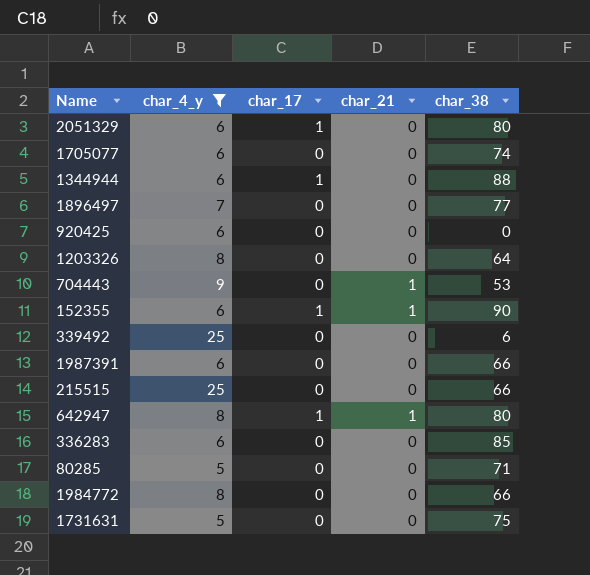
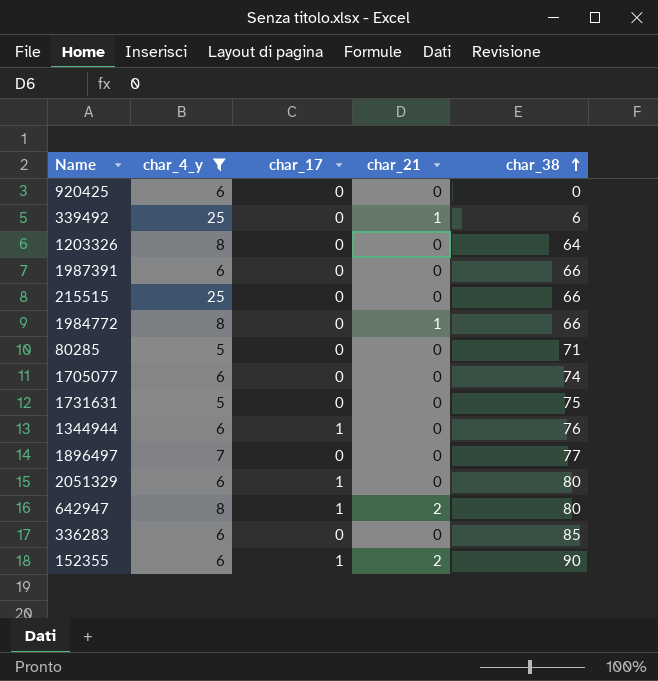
row order: none -> char_38 ascending
row 704443: 9 | 0 | 1 | 53 -> none
339492 | char_21: 0 -> 1
1984772 | char_21: 0 -> 1
1344944 | char_38: 88 -> 76
642947 | char_21: 1 -> 2
152355 | char_21: 1 -> 2

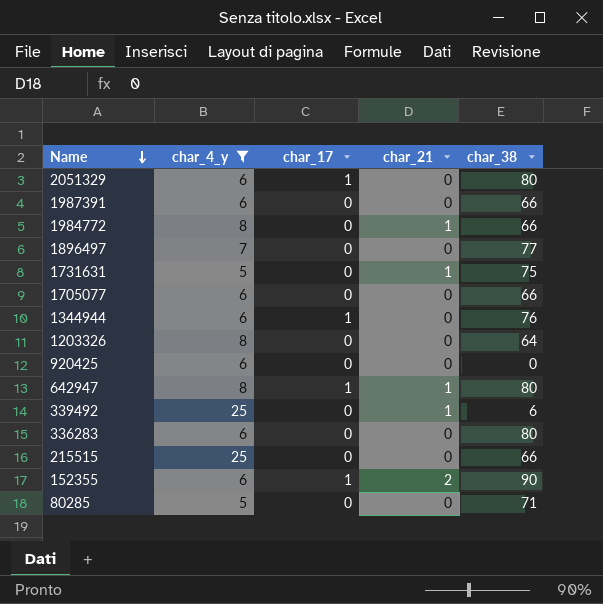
row order: char_38 ascending -> Name descending
1731631 | char_21: 0 -> 1
1705077 | char_38: 74 -> 66
642947 | char_21: 2 -> 1
336283 | char_38: 85 -> 80

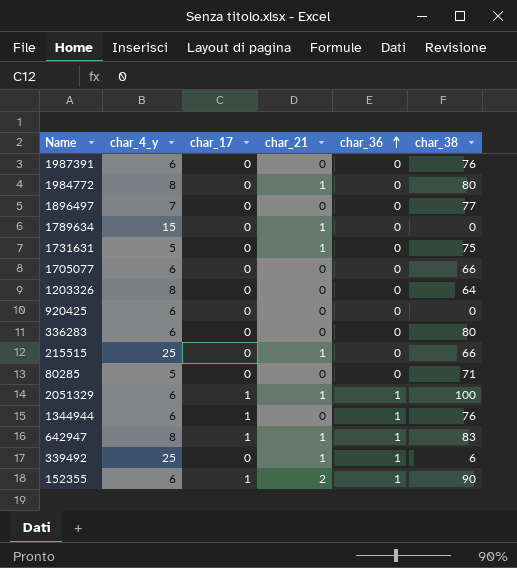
filter: char_4_y != 15 -> none
row order: Name descending -> char_36 ascending
column char_36 | position: none -> 5
1987391 | char_38: 66 -> 76
1984772 | char_38: 66 -> 80
215515 | char_21: 0 -> 1
2051329 | char_21: 0 -> 1
2051329 | char_38: 80 -> 100
642947 | char_38: 80 -> 83

